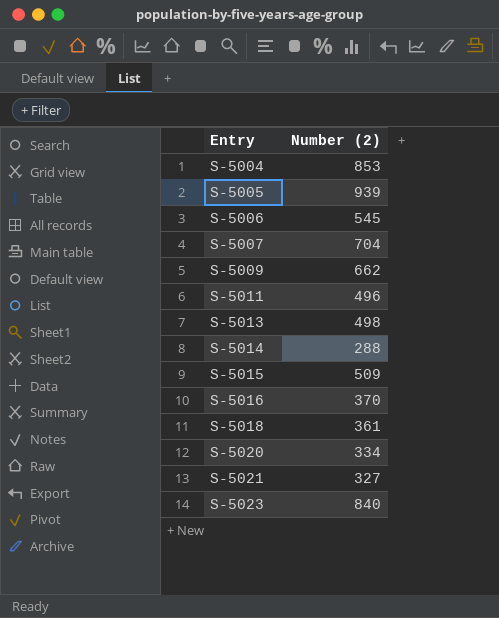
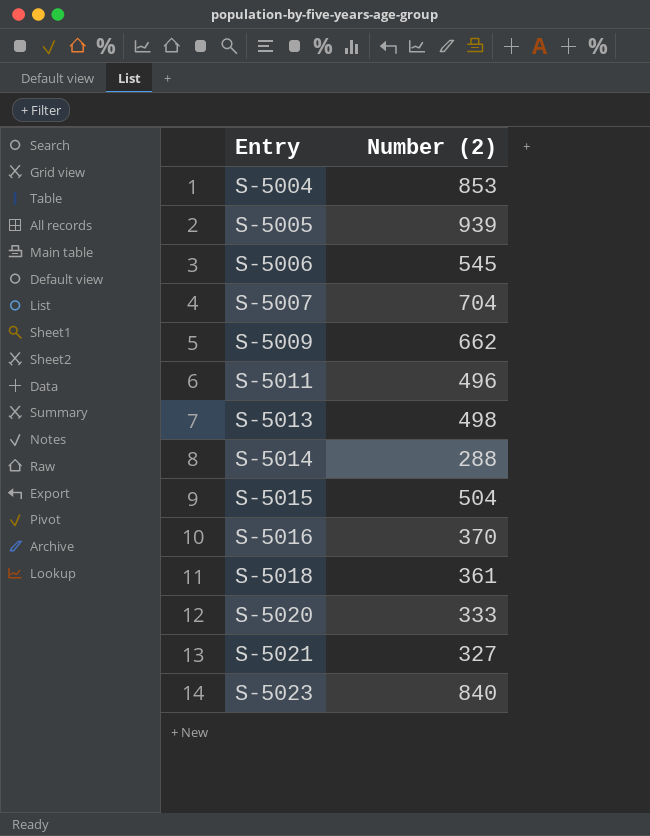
S-5015 | Number (2): 509 -> 504
S-5020 | Number (2): 334 -> 333

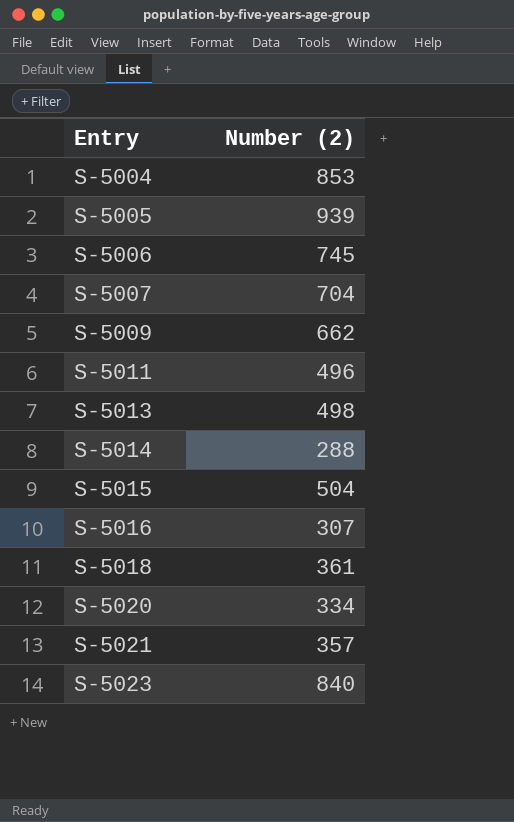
S-5006 | Number (2): 545 -> 745
S-5016 | Number (2): 370 -> 307
S-5020 | Number (2): 333 -> 334
S-5021 | Number (2): 327 -> 357

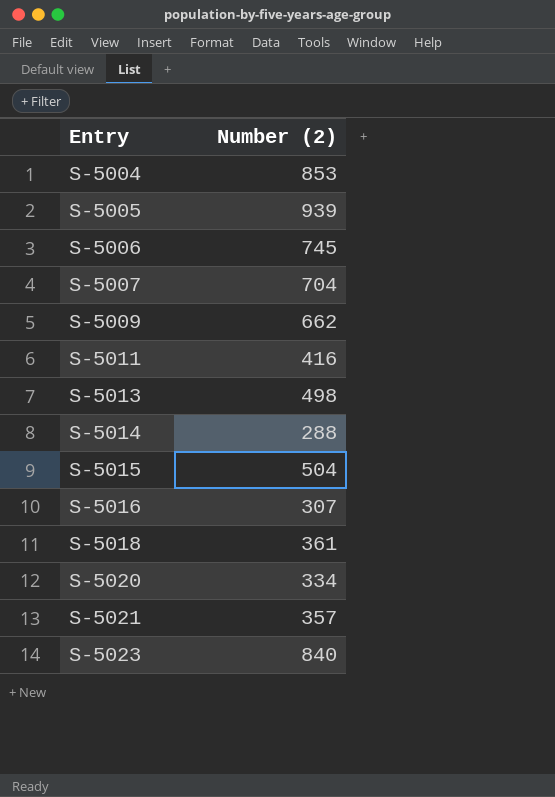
S-5011 | Number (2): 496 -> 416

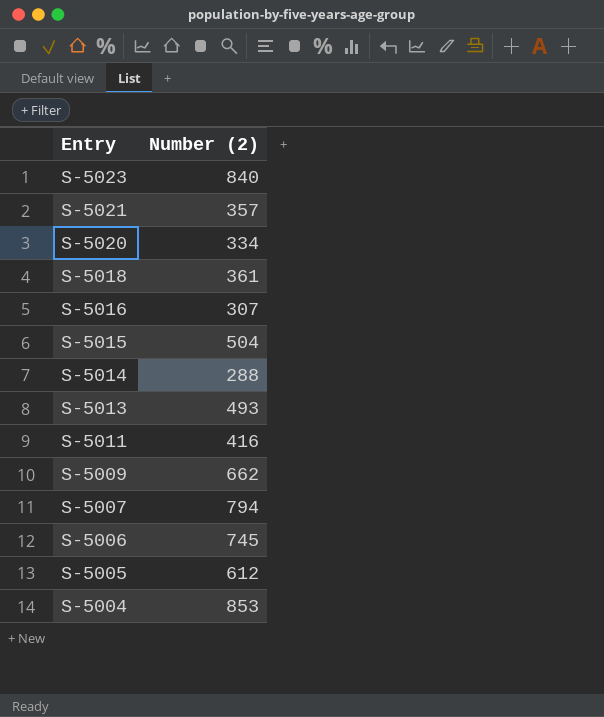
row order: Entry ascending -> Entry descending
S-5013 | Number (2): 498 -> 493
S-5007 | Number (2): 704 -> 794
S-5005 | Number (2): 939 -> 612

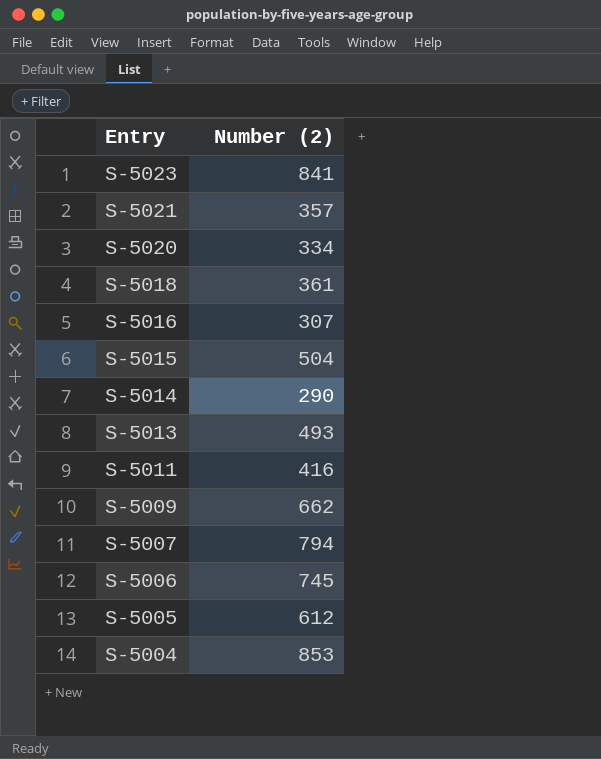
S-5023 | Number (2): 840 -> 841
S-5014 | Number (2): 288 -> 290

